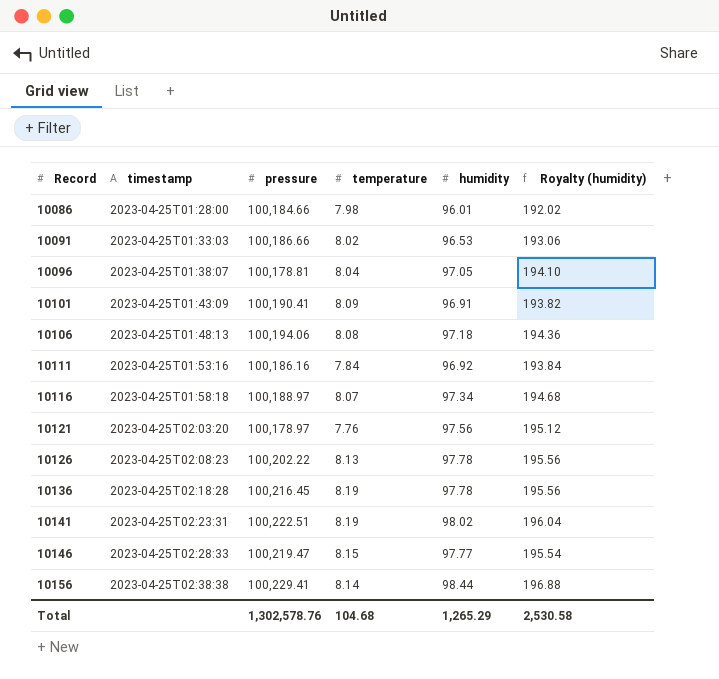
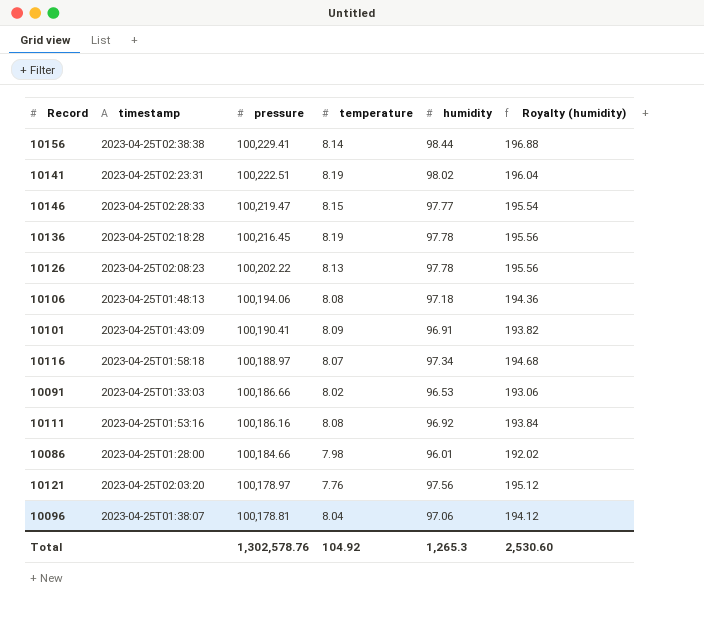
row order: Record ascending -> pressure descending
10111 | temperature: 7.84 -> 8.08
10096 | humidity: 97.05 -> 97.06
10096 | Royalty (humidity): 194.10 -> 194.12
Total | temperature: 104.68 -> 104.92
Total | humidity: 1,265.29 -> 1,265.3
Total | Royalty (humidity): 2,530.58 -> 2,530.60

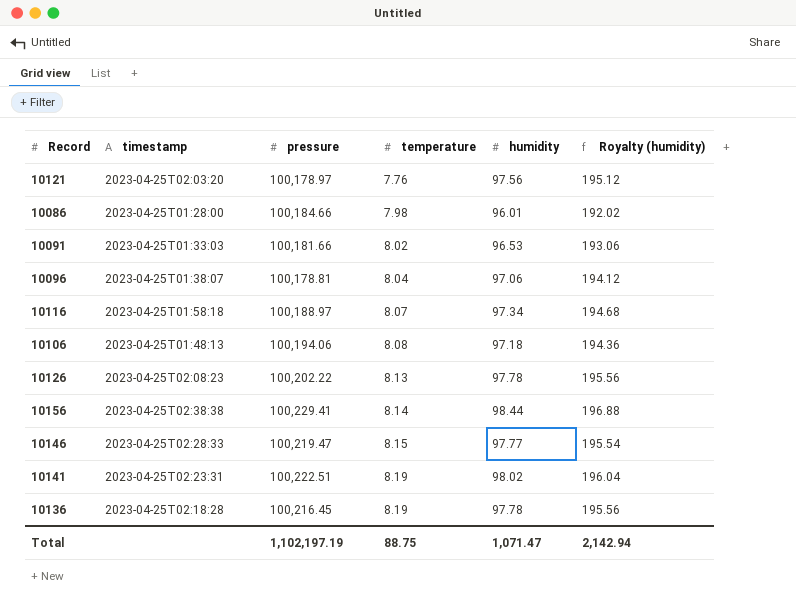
row order: pressure descending -> temperature ascending
row 10101: 2023-04-25T01:43:09 | 100,190.41 | 8.09 | 96.91 | 193.82 -> none
row 10111: 2023-04-25T01:53:16 | 100,186.16 | 8.08 | 96.92 | 193.84 -> none
10091 | pressure: 100,186.66 -> 100,181.66
Total | pressure: 1,302,578.76 -> 1,102,197.19
Total | temperature: 104.92 -> 88.75
Total | humidity: 1,265.3 -> 1,071.47
Total | Royalty (humidity): 2,530.60 -> 2,142.94

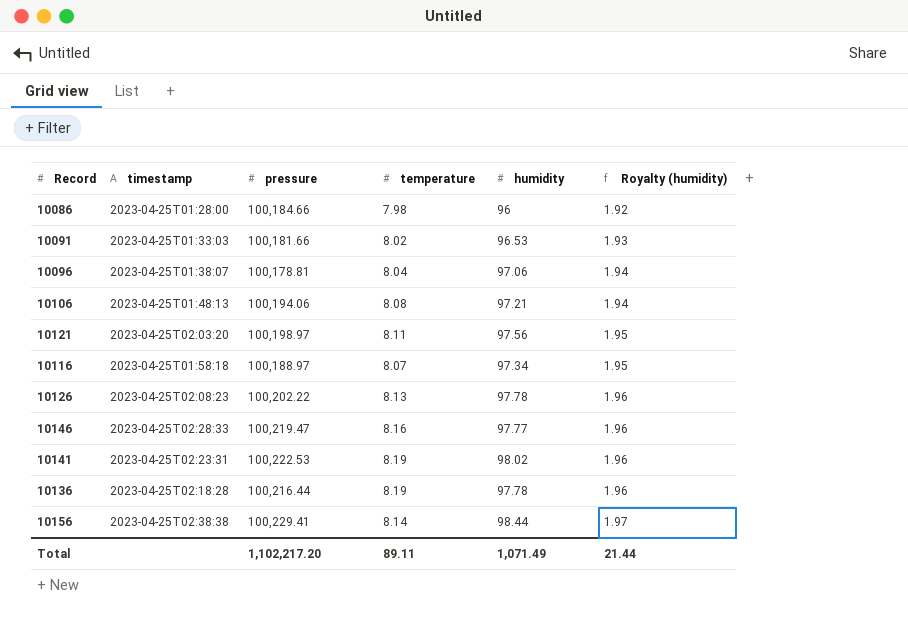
row order: temperature ascending -> Royalty (humidity) ascending
column Royalty (humidity) | formula: [humidity] * 2 -> [humidity] * 0.02
10086 | humidity: 96.01 -> 96
10106 | humidity: 97.18 -> 97.21
10121 | pressure: 100,178.97 -> 100,198.97
10121 | temperature: 7.76 -> 8.11
10146 | temperature: 8.15 -> 8.16
10141 | pressure: 100,222.51 -> 100,222.53
10136 | pressure: 100,216.45 -> 100,216.44
Total | pressure: 1,102,197.19 -> 1,102,217.20
Total | temperature: 88.75 -> 89.11
Total | humidity: 1,071.47 -> 1,071.49
Total | Royalty (humidity): 2,142.94 -> 21.44

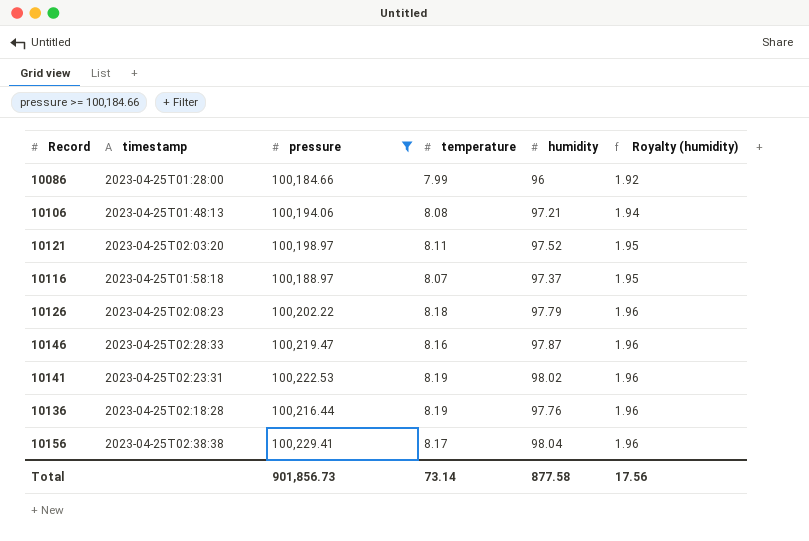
filter: none -> pressure >= 100,184.66
10086 | temperature: 7.98 -> 7.99
10121 | humidity: 97.56 -> 97.52
10116 | humidity: 97.34 -> 97.37
10126 | temperature: 8.13 -> 8.18
10126 | humidity: 97.78 -> 97.79
10146 | humidity: 97.77 -> 97.87
10136 | humidity: 97.78 -> 97.76
10156 | temperature: 8.14 -> 8.17
10156 | humidity: 98.44 -> 98.04
10156 | Royalty (humidity): 1.97 -> 1.96
Total | pressure: 1,102,217.20 -> 901,856.73
Total | temperature: 89.11 -> 73.14
Total | humidity: 1,071.49 -> 877.58
Total | Royalty (humidity): 21.44 -> 17.56

